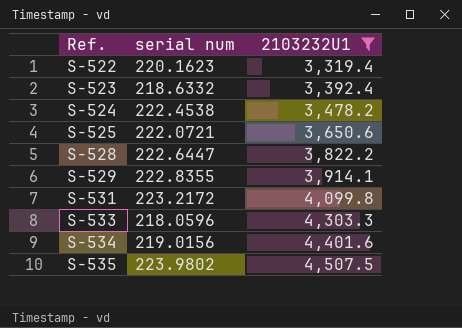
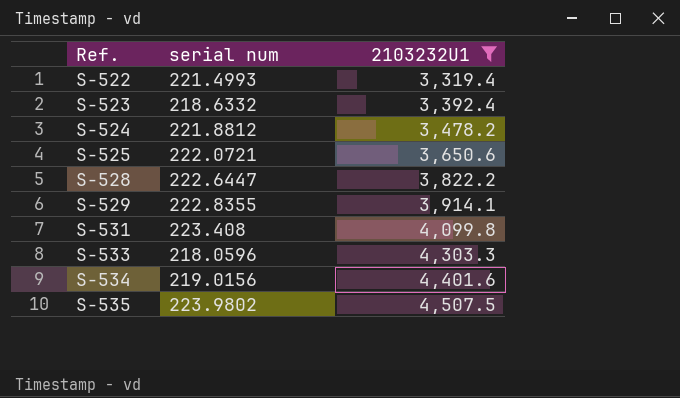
S-522 | serial num: 220.1623 -> 221.4993
S-524 | serial num: 222.4538 -> 221.8812
S-531 | serial num: 223.2172 -> 223.408

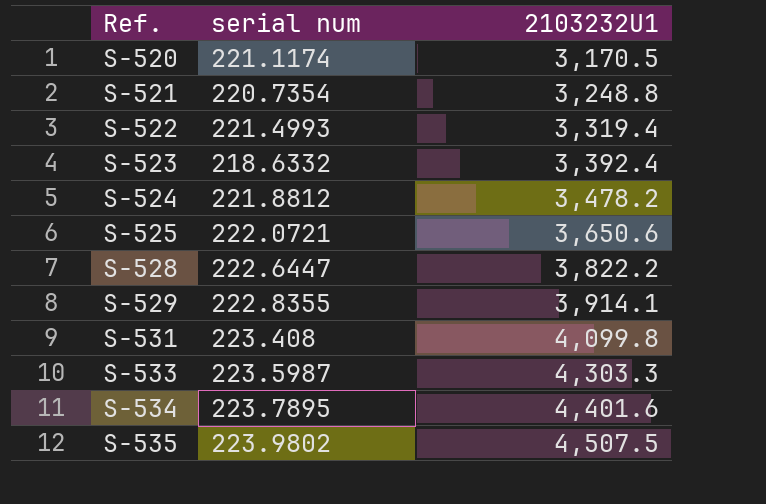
filter: 2103232U1 >= 3,319.4 -> none
S-533 | serial num: 218.0596 -> 223.5987
S-534 | serial num: 219.0156 -> 223.7895

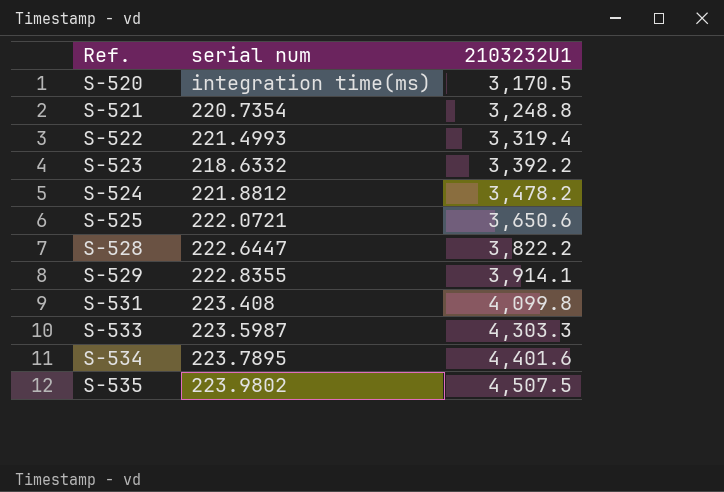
S-520 | serial num: 221.1174 -> integration time(ms)
S-523 | 2103232U1: 3,392.4 -> 3,392.2

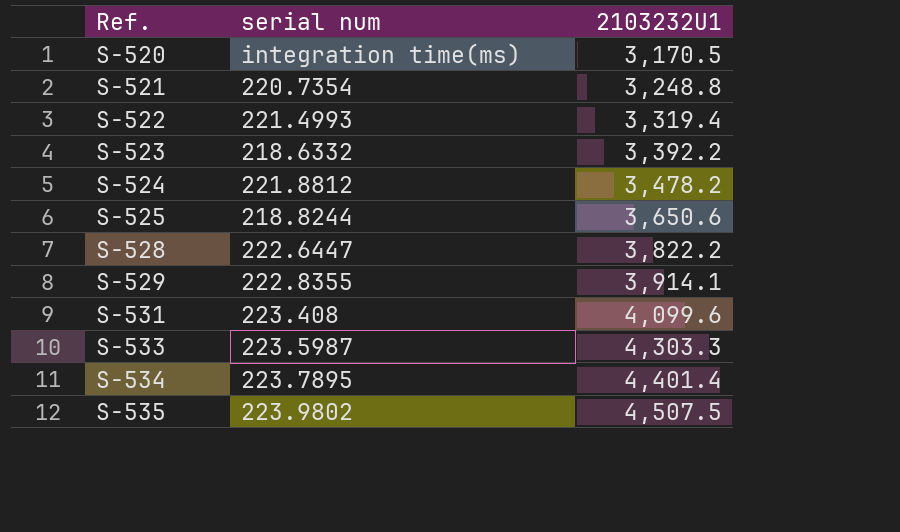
S-525 | serial num: 222.0721 -> 218.8244
S-531 | 2103232U1: 4,099.8 -> 4,099.6
S-534 | 2103232U1: 4,401.6 -> 4,401.4

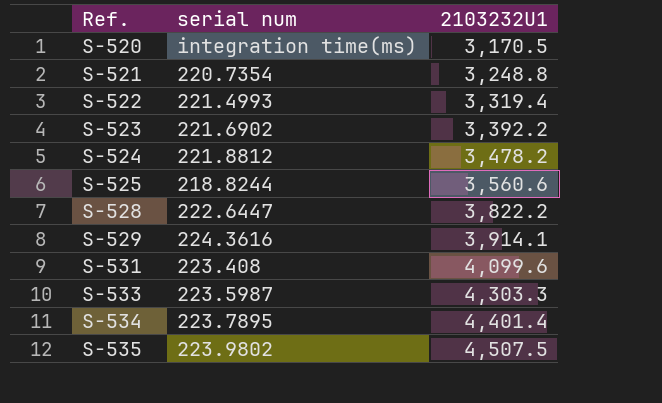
S-523 | serial num: 218.6332 -> 221.6902
S-525 | 2103232U1: 3,650.6 -> 3,560.6
S-529 | serial num: 222.8355 -> 224.3616

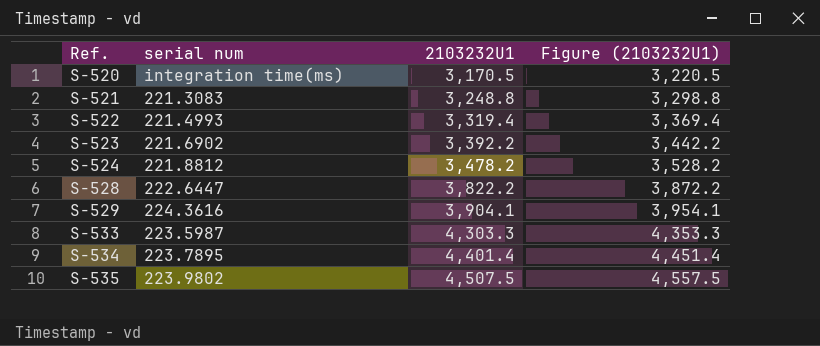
column Figure (2103232U1) | formula: none -> [2103232U1] + 50
row S-525: 218.8244 | 3,560.6 -> none
row S-531: 223.408 | 4,099.6 -> none
S-521 | serial num: 220.7354 -> 221.3083
S-529 | 2103232U1: 3,914.1 -> 3,904.1

